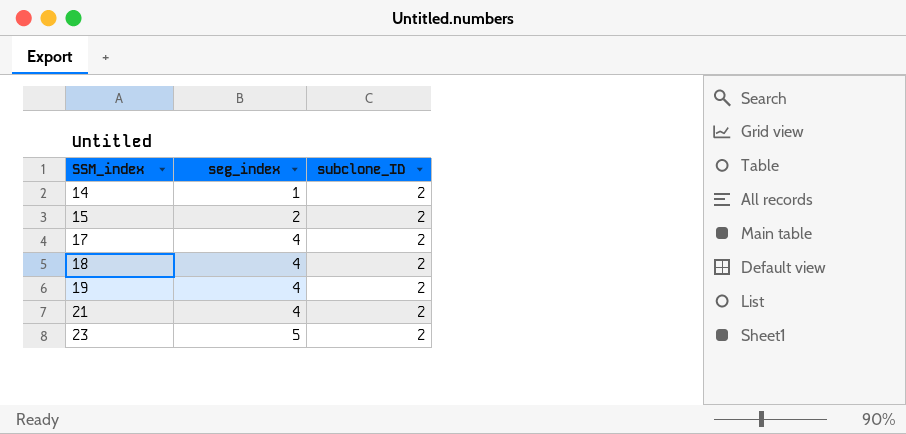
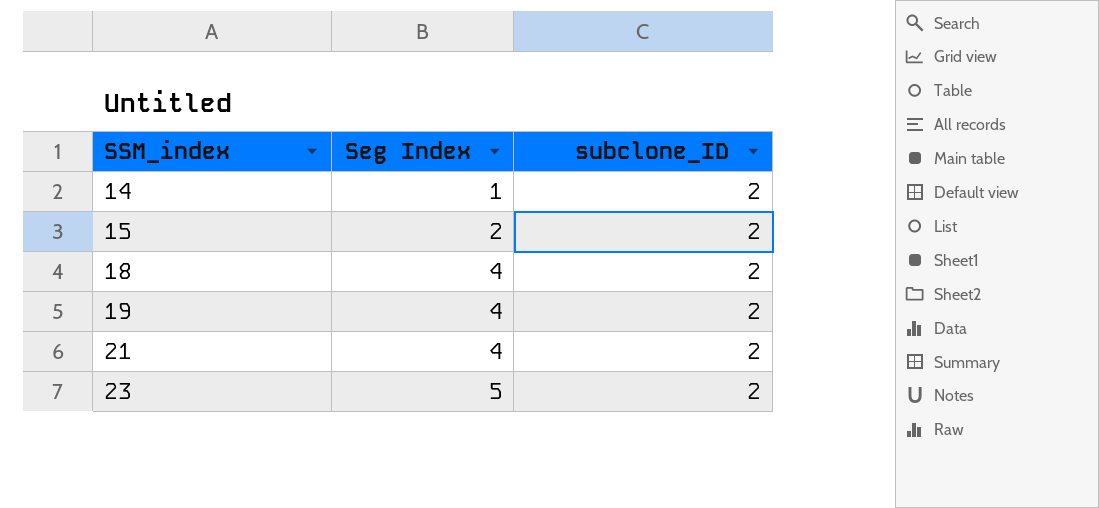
column name: seg_index -> Seg Index
row 17: 4 | 2 -> none

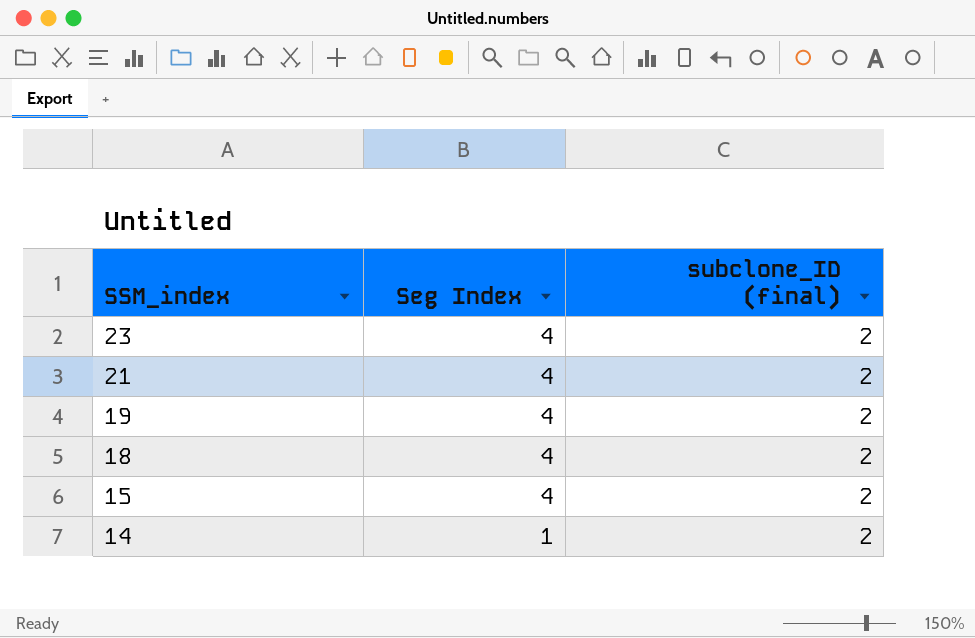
row order: SSM_index ascending -> SSM_index descending
column name: subclone_ID -> subclone_ID (final)
23 | Seg Index: 5 -> 4
15 | Seg Index: 2 -> 4

